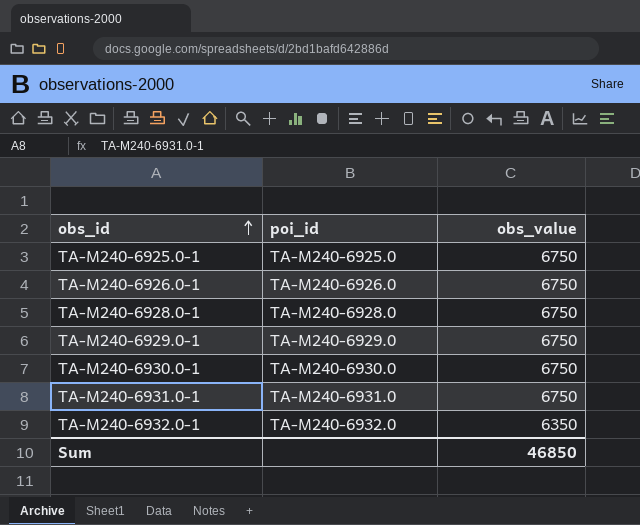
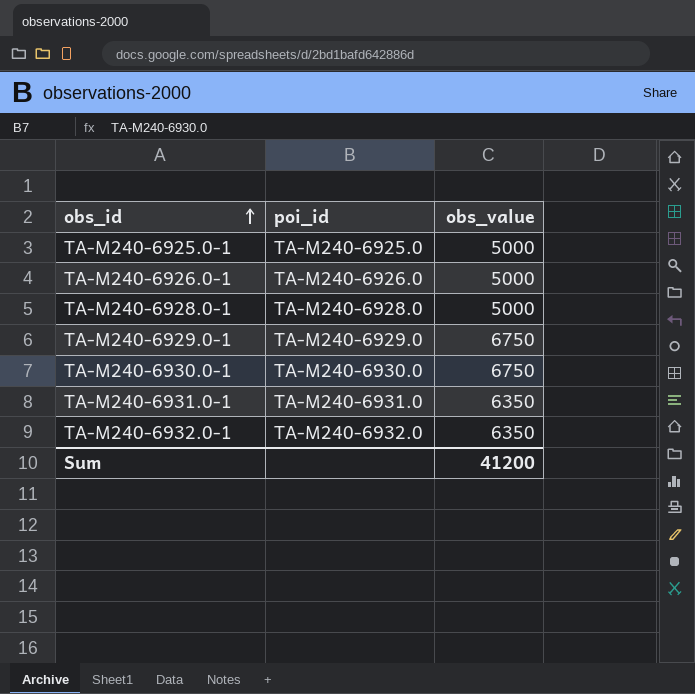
TA-M240-6925.0-1 | obs_value: 6750 -> 5000
TA-M240-6926.0-1 | obs_value: 6750 -> 5000
TA-M240-6928.0-1 | obs_value: 6750 -> 5000
TA-M240-6931.0-1 | obs_value: 6750 -> 6350
Sum | obs_value: 46850 -> 41200

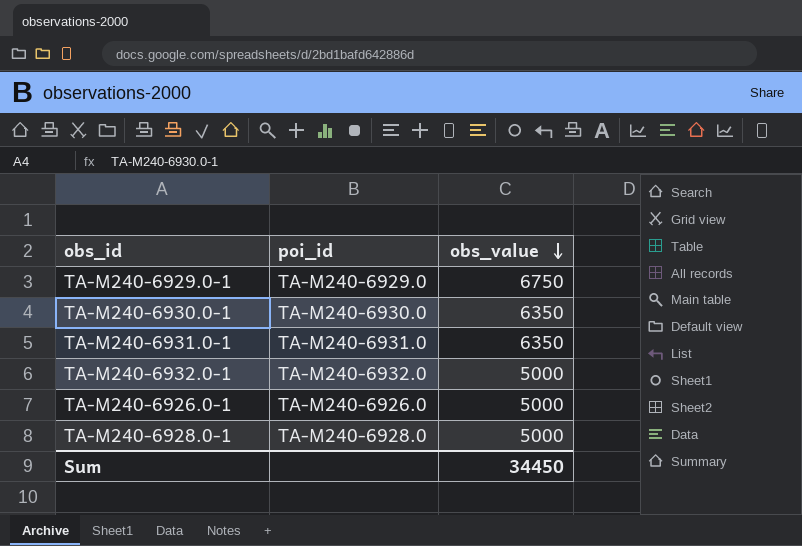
row order: obs_id ascending -> obs_value descending
row TA-M240-6925.0-1: TA-M240-6925.0 | 5000 -> none
TA-M240-6930.0-1 | obs_value: 6750 -> 6350
TA-M240-6932.0-1 | obs_value: 6350 -> 5000
Sum | obs_value: 41200 -> 34450

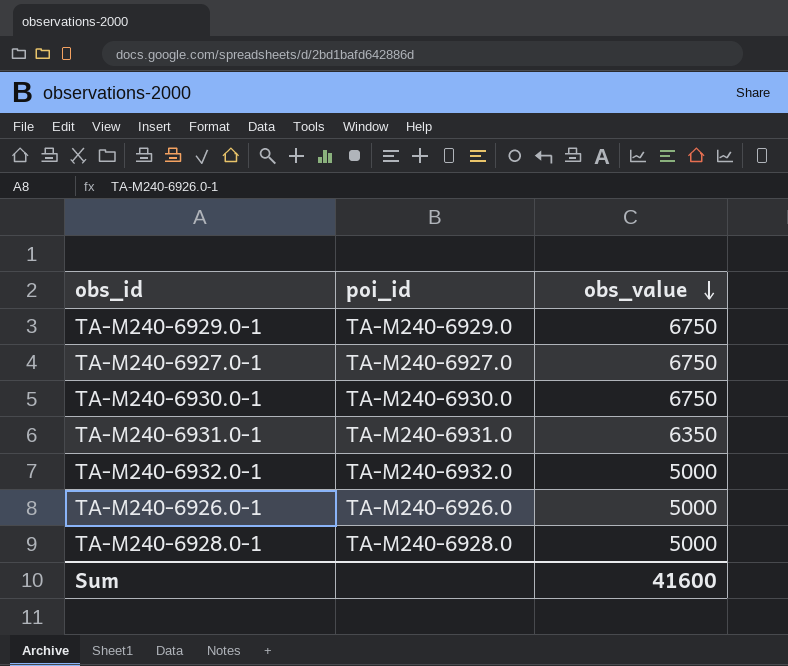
row TA-M240-6927.0-1: none -> TA-M240-6927.0 | 6750
TA-M240-6930.0-1 | obs_value: 6350 -> 6750
Sum | obs_value: 34450 -> 41600

